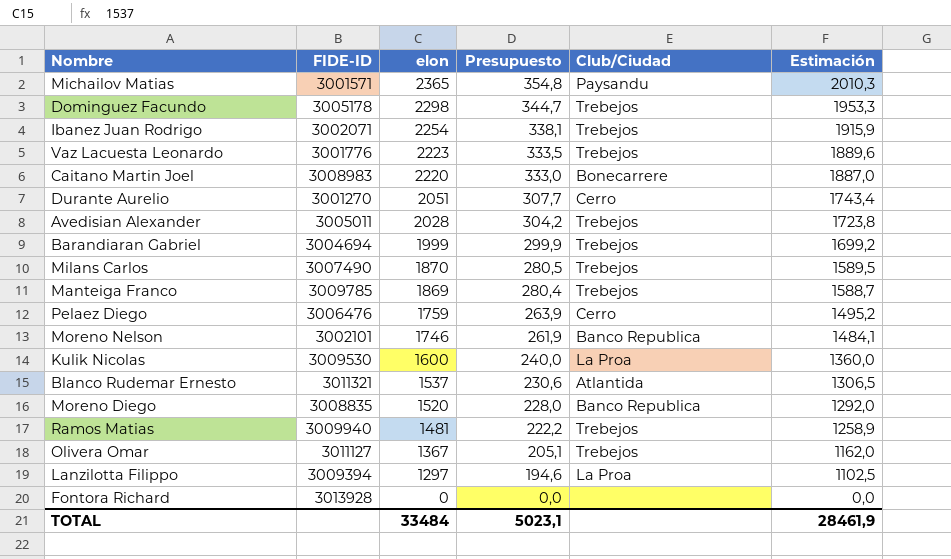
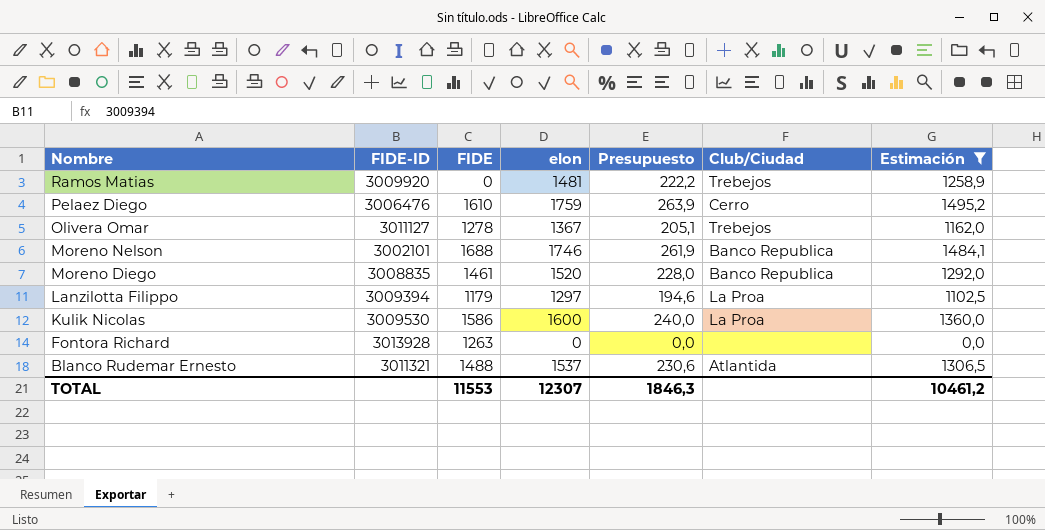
filter: none -> Estimación <= 1495,2
row order: elon descending -> Nombre descending
column FIDE | position: none -> 3
Ramos Matias | FIDE-ID: 3009940 -> 3009920
TOTAL | elon: 33484 -> 12307
TOTAL | Presupuesto: 5023,1 -> 1846,3
TOTAL | Estimación: 28461,9 -> 10461,2

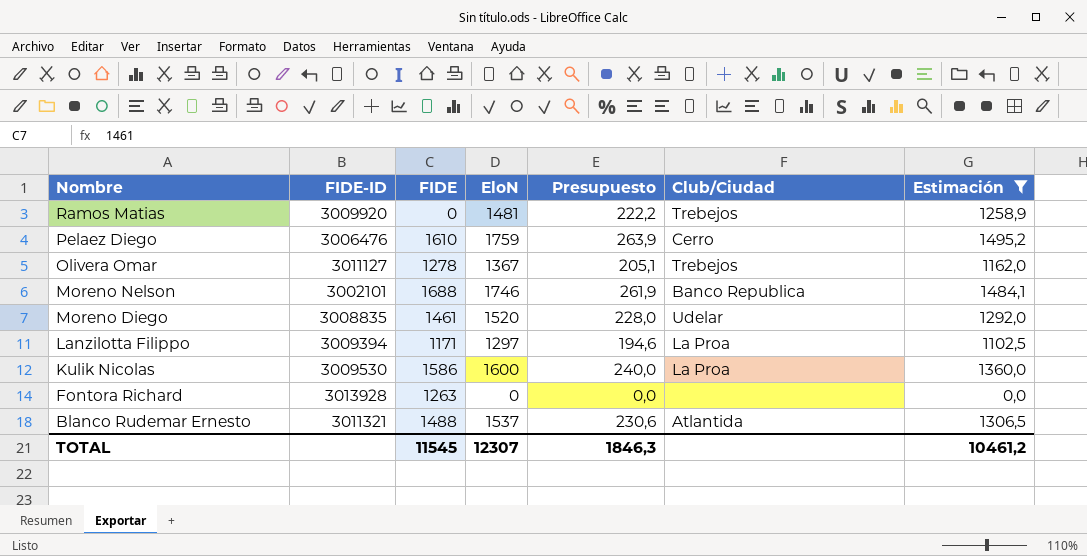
column name: elon -> EloN
Moreno Diego | Club/Ciudad: Banco Republica -> Udelar
Lanzilotta Filippo | FIDE: 1179 -> 1171
TOTAL | FIDE: 11553 -> 11545

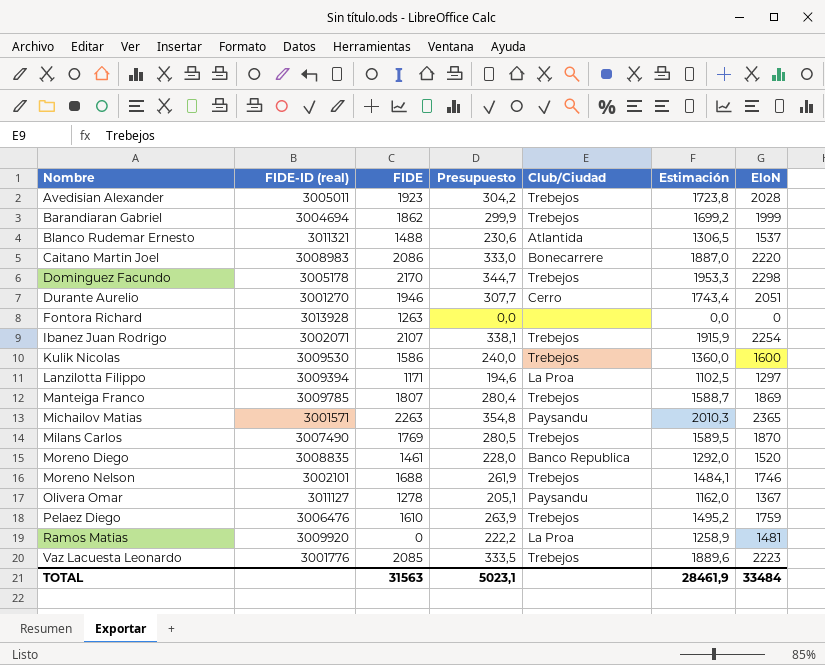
filter: Estimación <= 1495,2 -> none
row order: Nombre descending -> Nombre ascending
column name: FIDE-ID -> FIDE-ID (real)
column EloN | position: 4 -> 7
Kulik Nicolas | Club/Ciudad: La Proa -> Trebejos
Moreno Diego | Club/Ciudad: Udelar -> Banco Republica
Moreno Nelson | Club/Ciudad: Banco Republica -> Trebejos
Olivera Omar | Club/Ciudad: Trebejos -> Paysandu
Pelaez Diego | Club/Ciudad: Cerro -> Trebejos
Ramos Matias | Club/Ciudad: Trebejos -> La Proa
TOTAL | FIDE: 11545 -> 31563
TOTAL | Presupuesto: 1846,3 -> 5023,1
TOTAL | Estimación: 10461,2 -> 28461,9
TOTAL | EloN: 12307 -> 33484

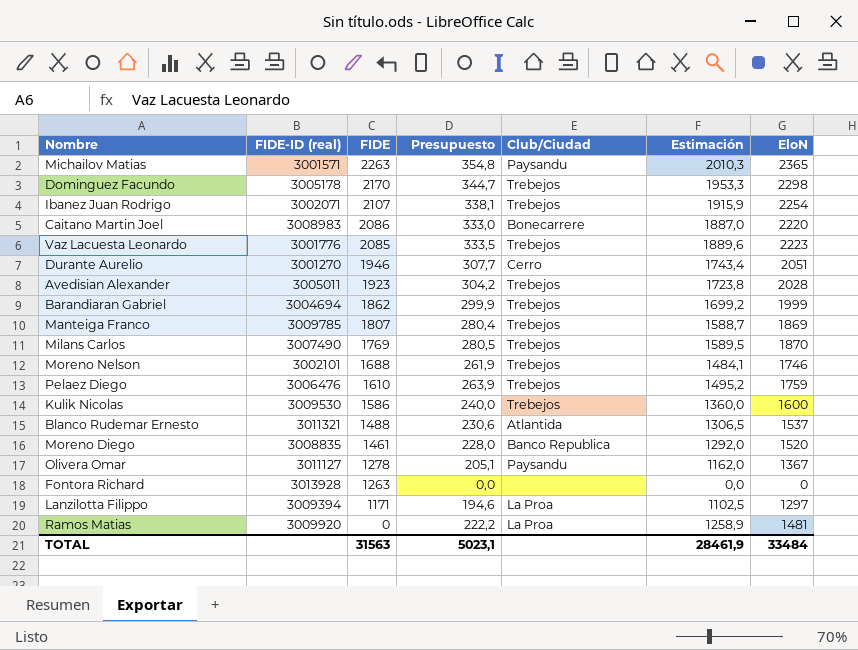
row order: Nombre ascending -> FIDE descending

